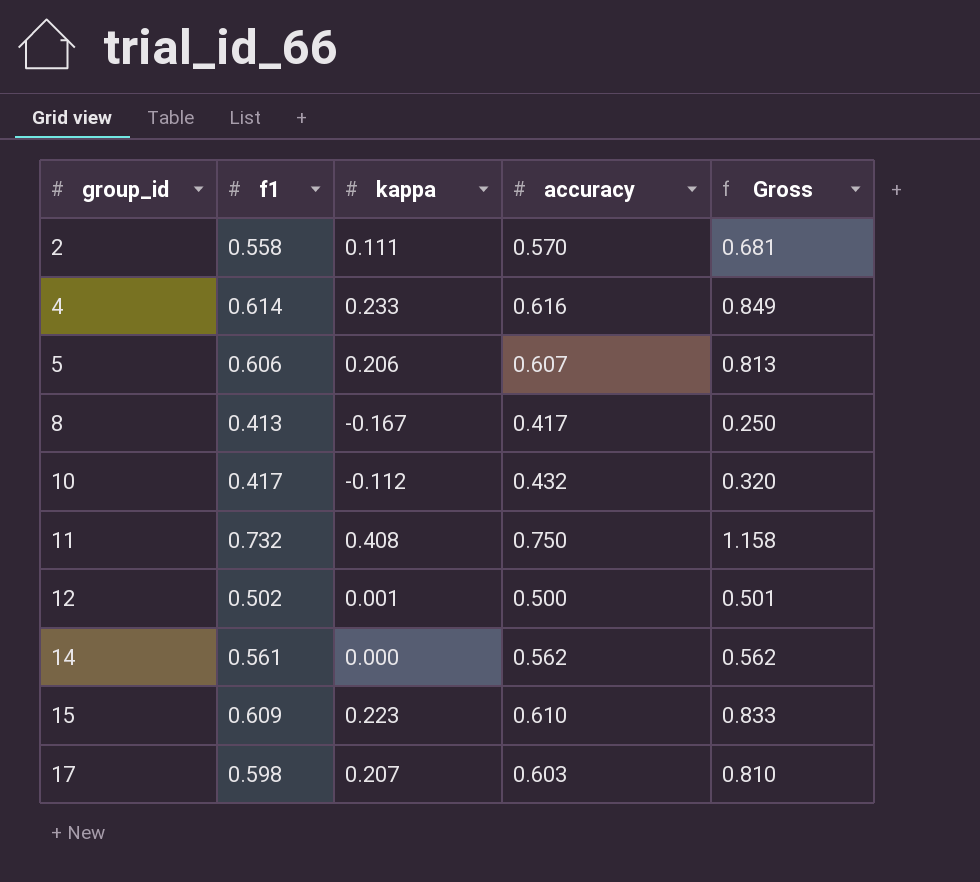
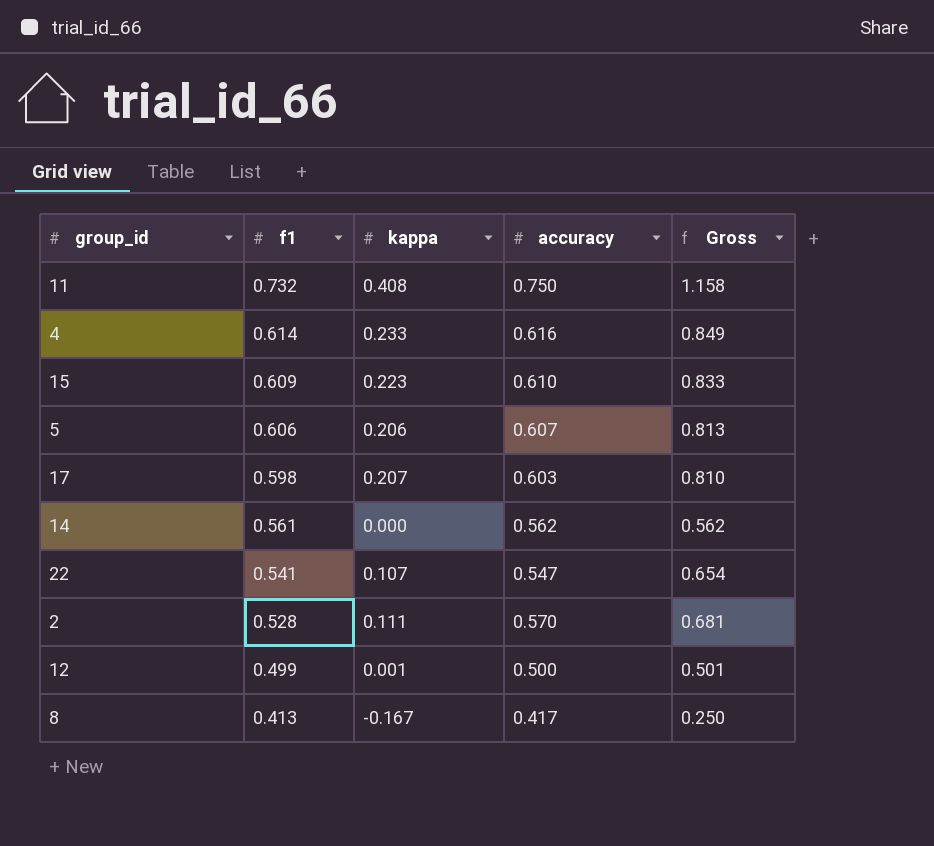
row order: group_id ascending -> f1 descending
row 10: 0.417 | -0.112 | 0.432 | 0.320 -> none
row 22: none -> 0.541 | 0.107 | 0.547 | 0.654
2 | f1: 0.558 -> 0.528
12 | f1: 0.502 -> 0.499

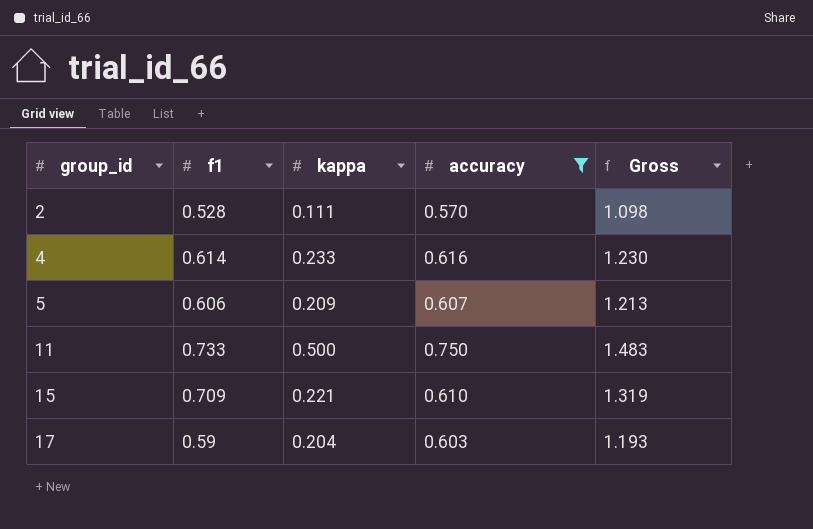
filter: none -> accuracy >= 0.570
row order: f1 descending -> group_id ascending
column Gross | formula: [kappa] + [accuracy] -> [f1] + [accuracy]
5 | kappa: 0.206 -> 0.209
11 | f1: 0.732 -> 0.733
11 | kappa: 0.408 -> 0.500
15 | f1: 0.609 -> 0.709
15 | kappa: 0.223 -> 0.221
17 | f1: 0.598 -> 0.59
17 | kappa: 0.207 -> 0.204

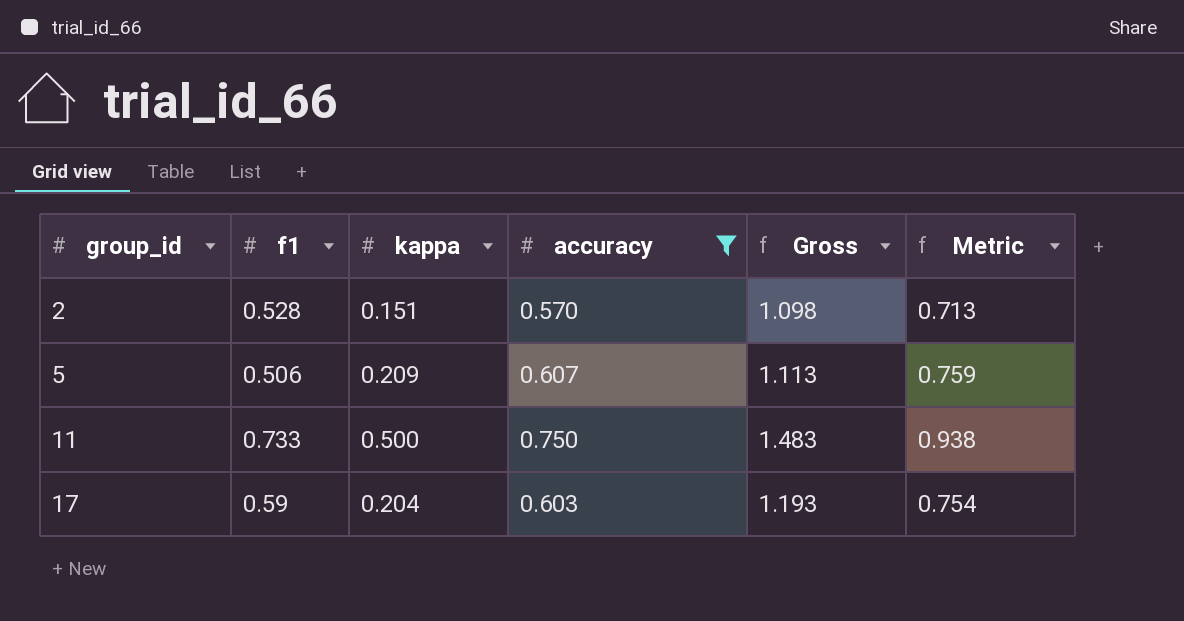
column Metric | formula: none -> [accuracy] * 1.25
row 4: 0.614 | 0.233 | 0.616 | 1.230 -> none
row 15: 0.709 | 0.221 | 0.610 | 1.319 -> none
2 | kappa: 0.111 -> 0.151
5 | f1: 0.606 -> 0.506
5 | Gross: 1.213 -> 1.113

